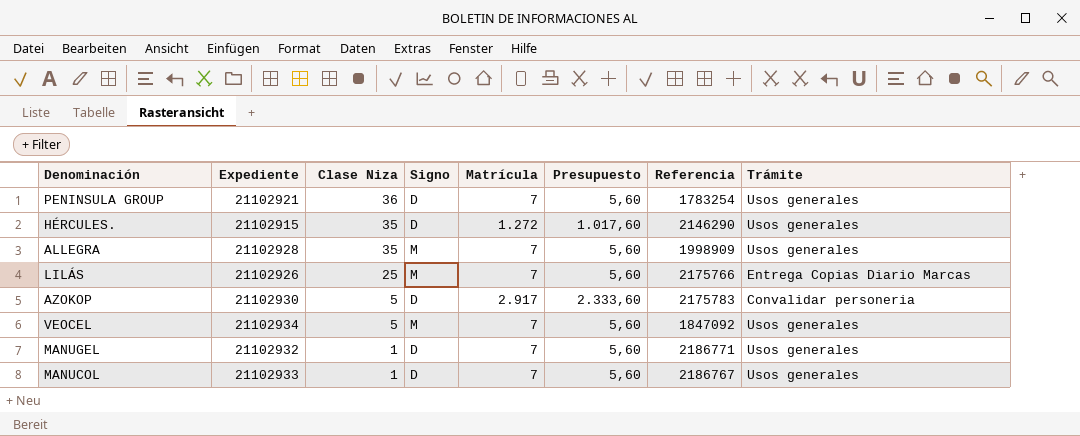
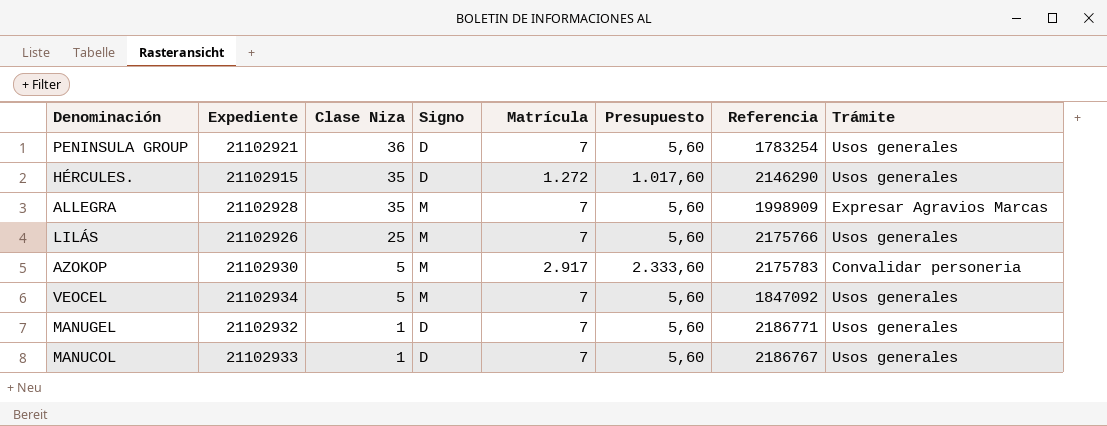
ALLEGRA | Trámite: Usos generales -> Expresar Agravios Marcas
LILÁS | Trámite: Entrega Copias Diario Marcas -> Usos generales
AZOKOP | Signo: D -> M

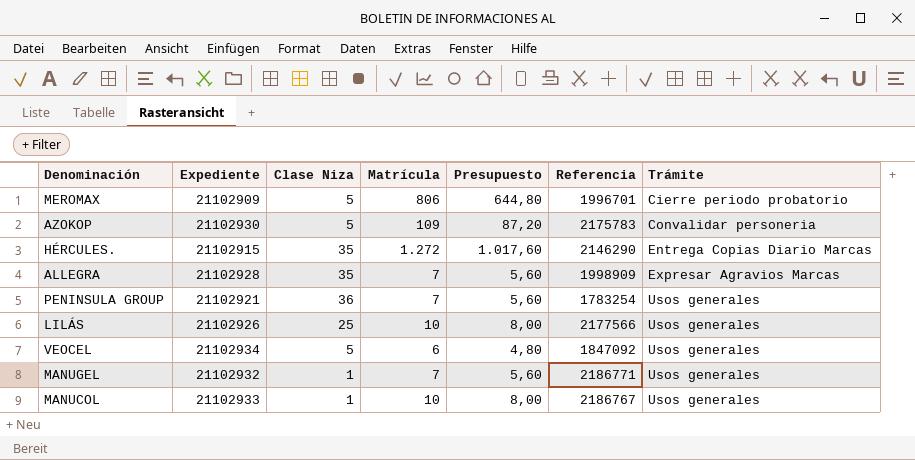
row order: Clase Niza descending -> Trámite ascending
column Signo | position: 4 -> none
row MEROMAX: none -> 21102909 | 5 | 806 | 644,80 | 1996701 | Cierre periodo probatorio
AZOKOP | Matrícula: 2.917 -> 109
AZOKOP | Presupuesto: 2.333,60 -> 87,20
HÉRCULES. | Trámite: Usos generales -> Entrega Copias Diario Marcas
LILÁS | Matrícula: 7 -> 10
LILÁS | Presupuesto: 5,60 -> 8,00
LILÁS | Referencia: 2175766 -> 2177566
VEOCEL | Matrícula: 7 -> 6
VEOCEL | Presupuesto: 5,60 -> 4,80
MANUCOL | Matrícula: 7 -> 10
MANUCOL | Presupuesto: 5,60 -> 8,00

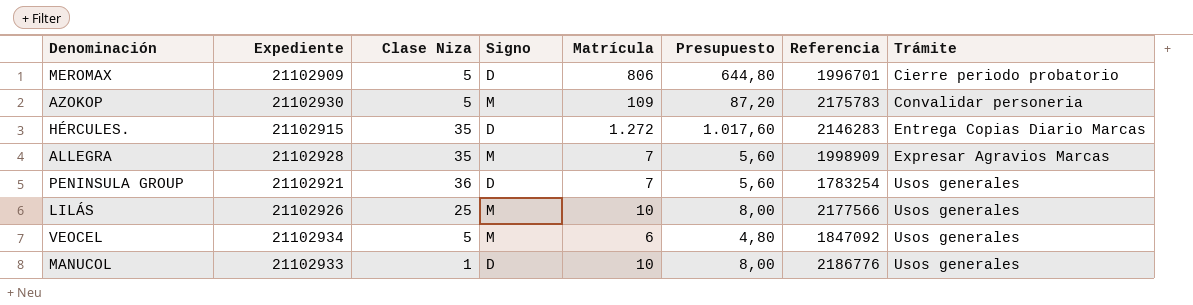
column Signo | position: none -> 4
row MANUGEL: 21102932 | 1 | 7 | 5,60 | 2186771 | Usos generales -> none
HÉRCULES. | Referencia: 2146290 -> 2146283
MANUCOL | Referencia: 2186767 -> 2186776

